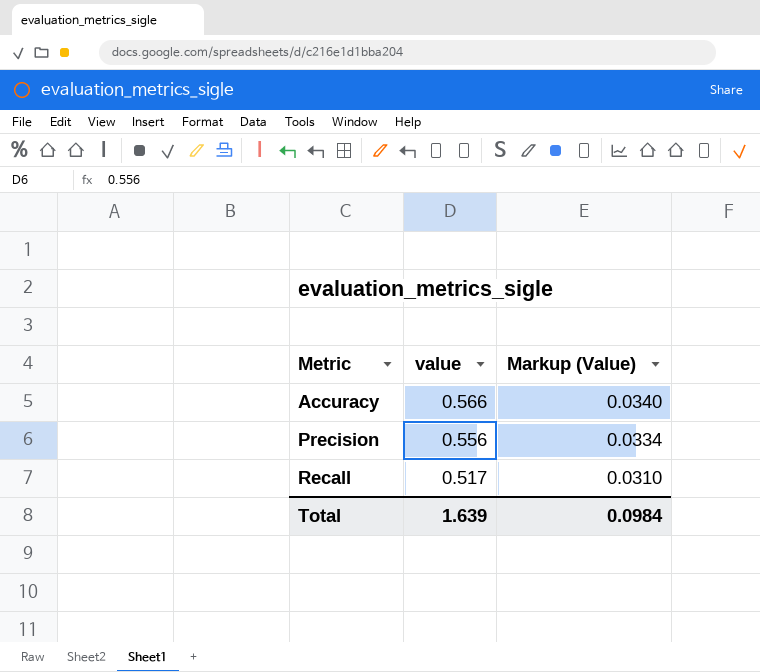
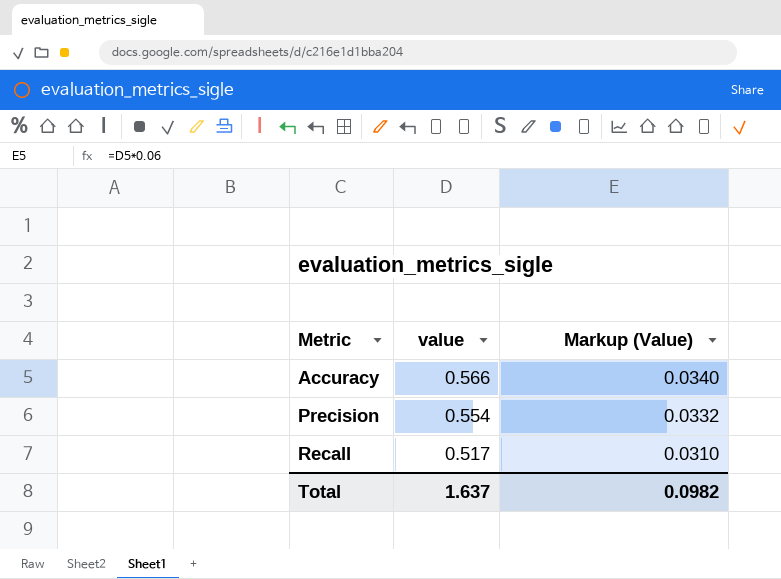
Precision | value: 0.556 -> 0.554
Precision | Markup (Value): 0.0334 -> 0.0332
Total | value: 1.639 -> 1.637
Total | Markup (Value): 0.0984 -> 0.0982

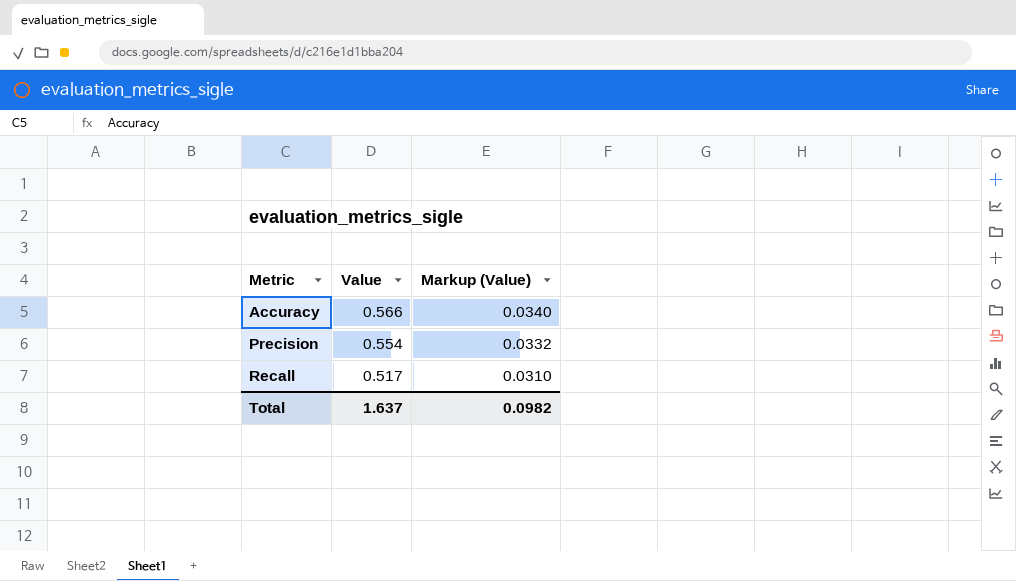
column name: value -> Value

